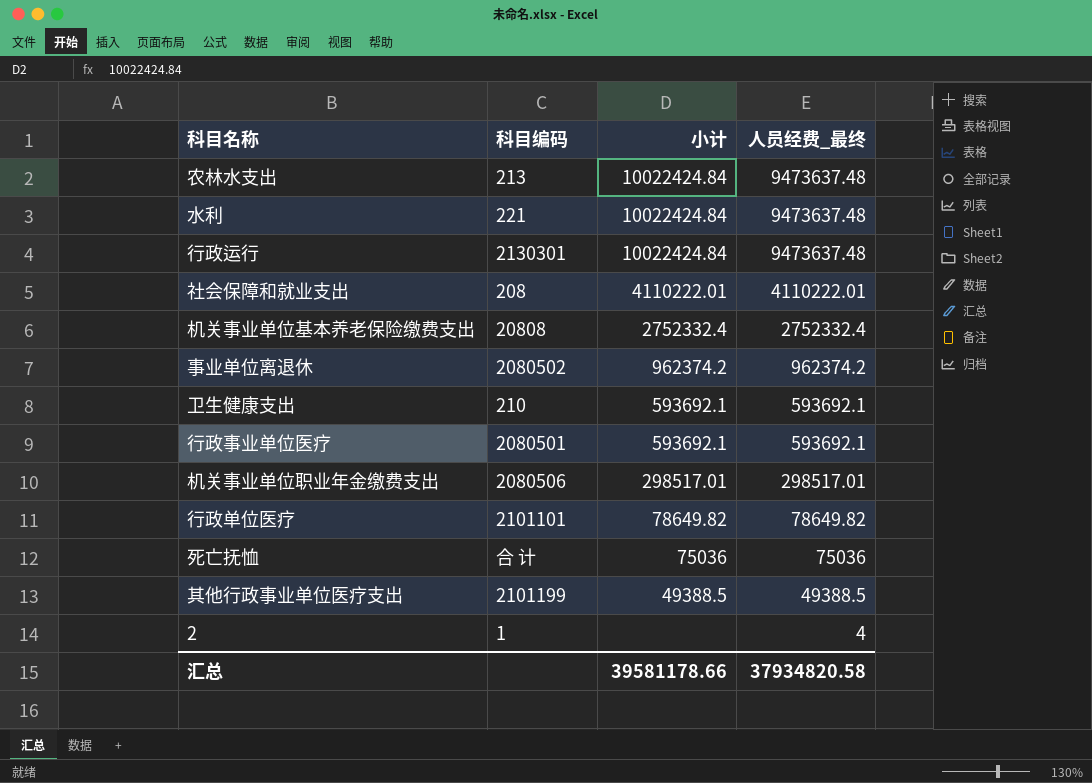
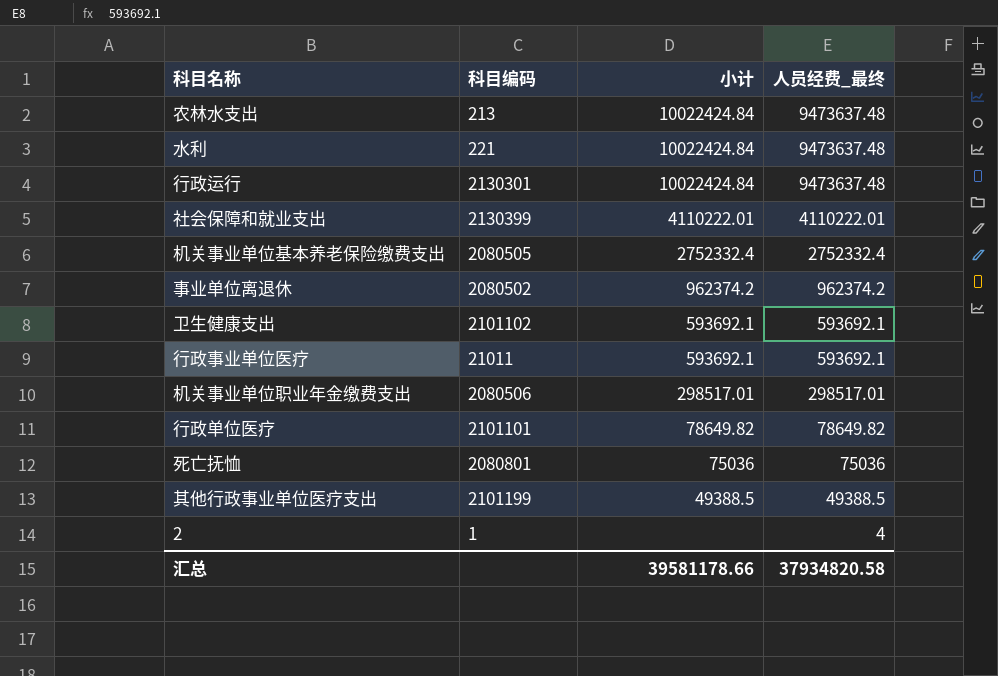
社会保障和就业支出 | 科目编码: 208 -> 2130399
机关事业单位基本养老保险缴费支出 | 科目编码: 20808 -> 2080505
卫生健康支出 | 科目编码: 210 -> 2101102
行政事业单位医疗 | 科目编码: 2080501 -> 21011
死亡抚恤 | 科目编码: 合 计 -> 2080801

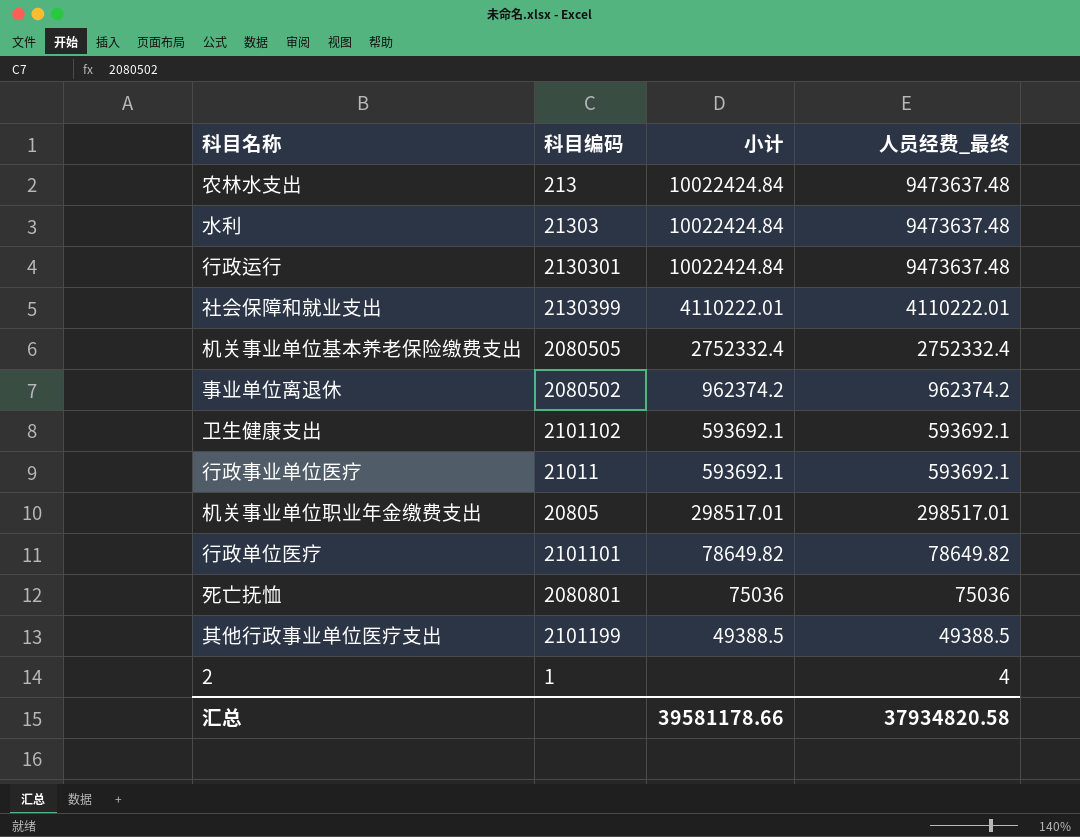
水利 | 科目编码: 221 -> 21303
机关事业单位职业年金缴费支出 | 科目编码: 2080506 -> 20805

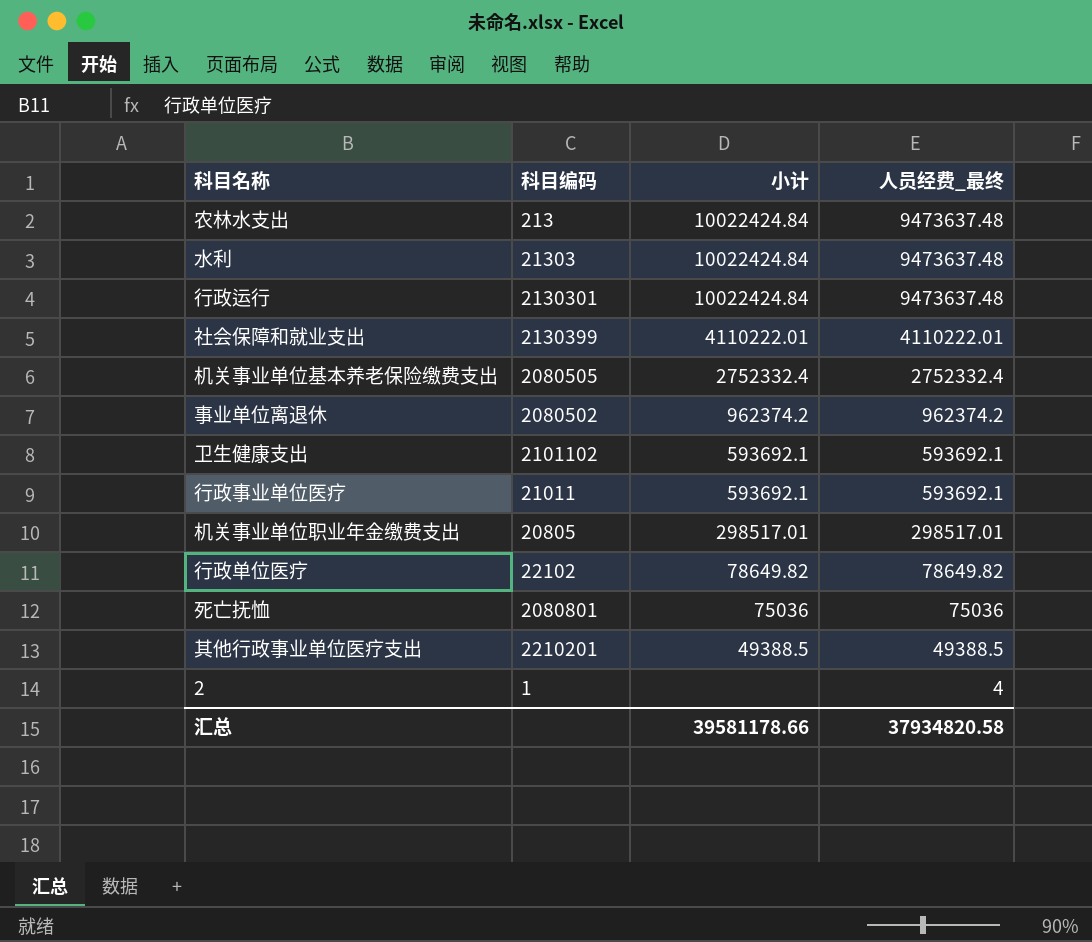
行政单位医疗 | 科目编码: 2101101 -> 22102
其他行政事业单位医疗支出 | 科目编码: 2101199 -> 2210201

